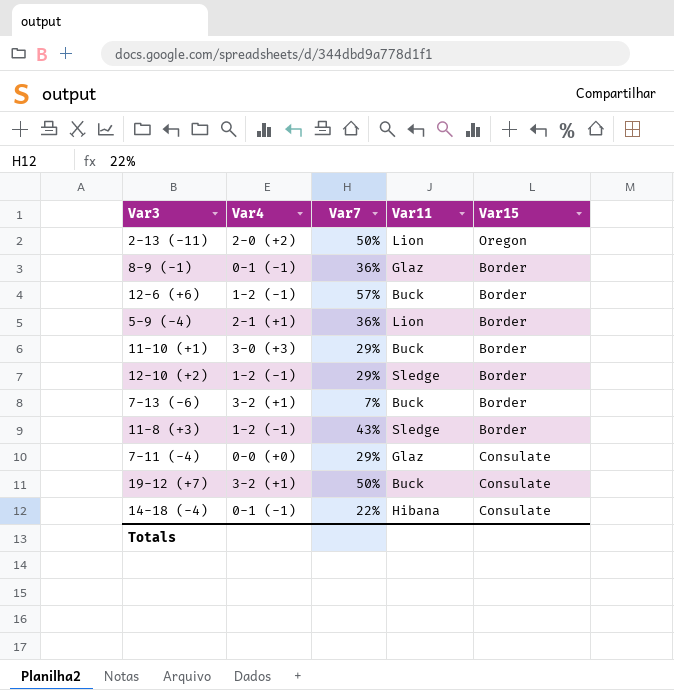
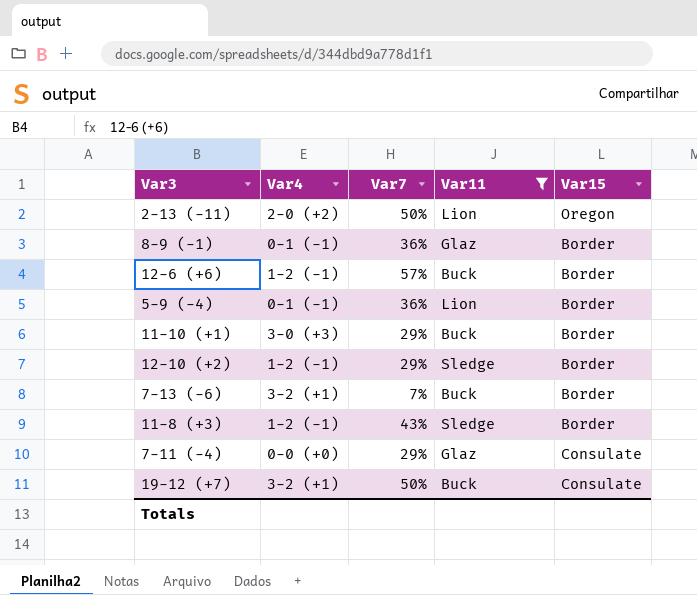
filter: none -> Var11 != Hibana
5-9 (-4) | Var4: 2-1 (+1) -> 0-1 (-1)

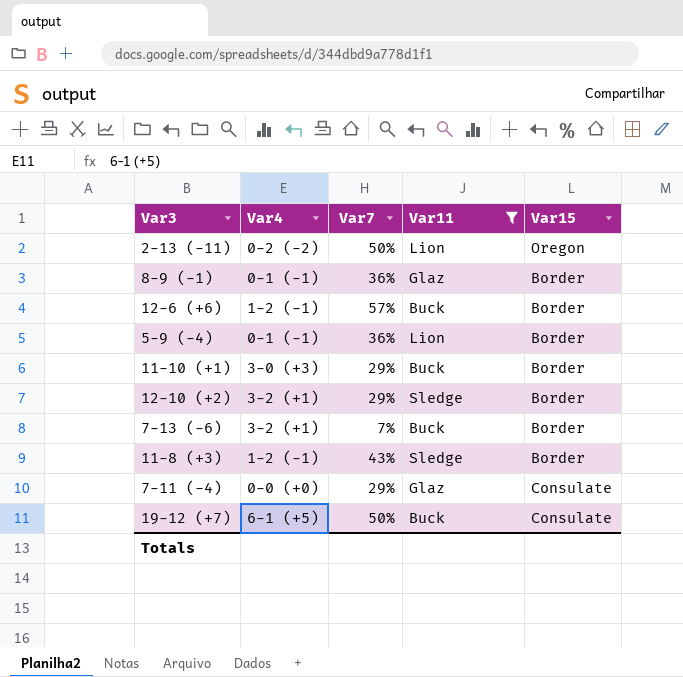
2-13 (-11) | Var4: 2-0 (+2) -> 0-2 (-2)
12-10 (+2) | Var4: 1-2 (-1) -> 3-2 (+1)
19-12 (+7) | Var4: 3-2 (+1) -> 6-1 (+5)

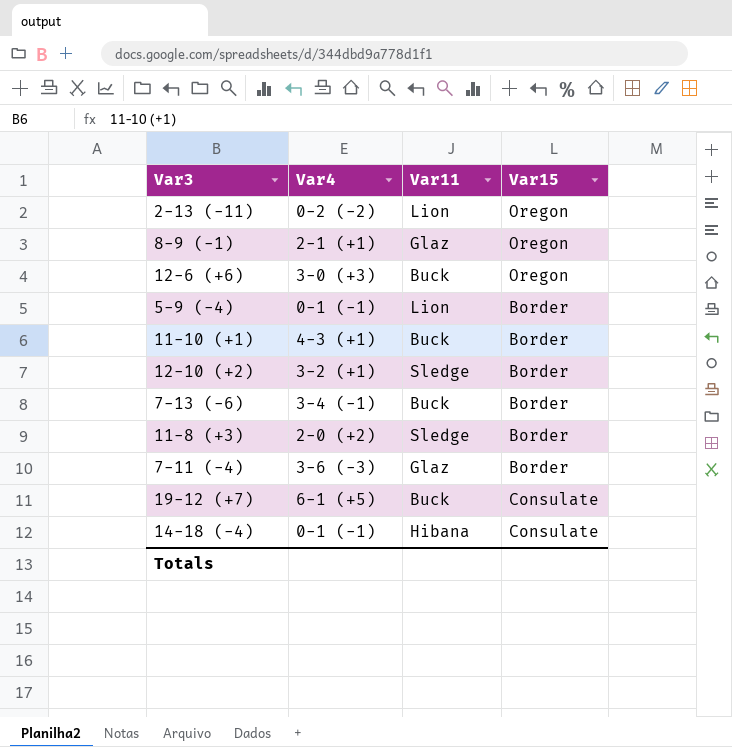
filter: Var11 != Hibana -> none
column Var7 | position: 3 -> none
8-9 (-1) | Var4: 0-1 (-1) -> 2-1 (+1)
8-9 (-1) | Var15: Border -> Oregon
12-6 (+6) | Var4: 1-2 (-1) -> 3-0 (+3)
12-6 (+6) | Var15: Border -> Oregon
11-10 (+1) | Var4: 3-0 (+3) -> 4-3 (+1)
7-13 (-6) | Var4: 3-2 (+1) -> 3-4 (-1)
11-8 (+3) | Var4: 1-2 (-1) -> 2-0 (+2)
7-11 (-4) | Var4: 0-0 (+0) -> 3-6 (-3)
7-11 (-4) | Var15: Consulate -> Border

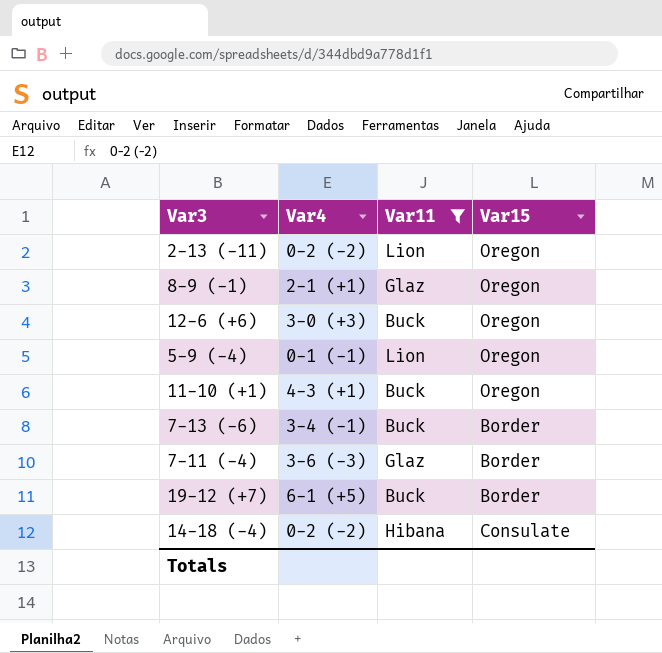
filter: none -> Var11 != Sledge
5-9 (-4) | Var15: Border -> Oregon
11-10 (+1) | Var15: Border -> Oregon
19-12 (+7) | Var15: Consulate -> Border
14-18 (-4) | Var4: 0-1 (-1) -> 0-2 (-2)

